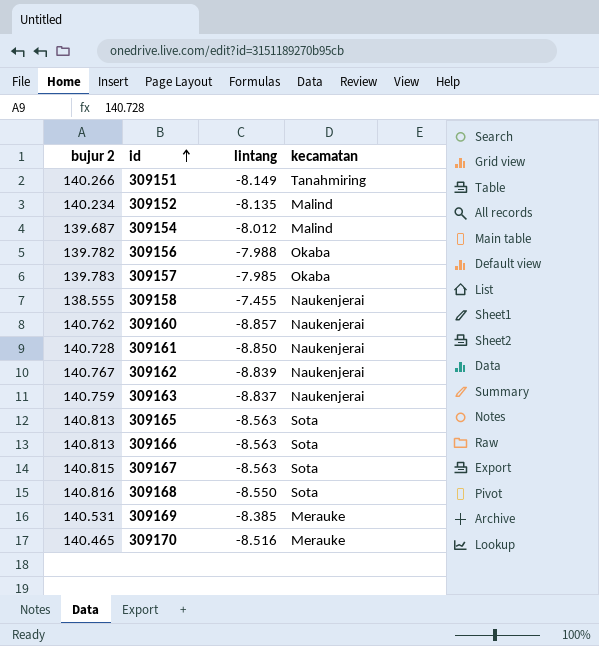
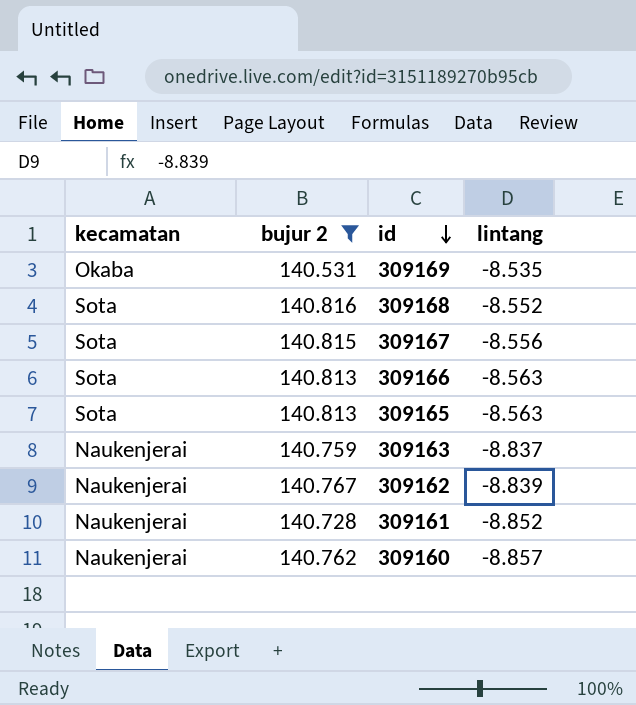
filter: none -> bujur 2 >= 140.531
row order: id ascending -> id descending
column kecamatan | position: 4 -> 1
309169 | kecamatan: Merauke -> Okaba
309169 | lintang: -8.385 -> -8.535
309168 | lintang: -8.550 -> -8.552
309167 | lintang: -8.563 -> -8.556
309161 | lintang: -8.850 -> -8.852

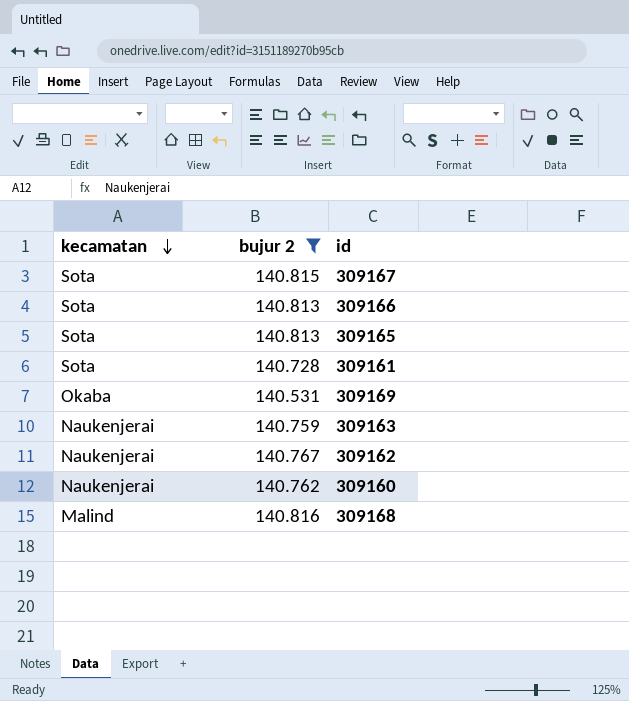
row order: id descending -> kecamatan descending
column lintang | position: 4 -> none
309161 | kecamatan: Naukenjerai -> Sota
309168 | kecamatan: Sota -> Malind

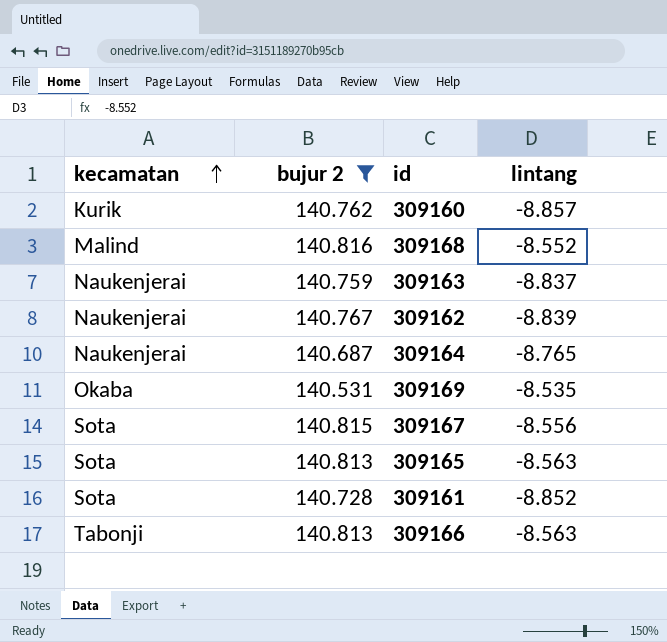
row order: kecamatan descending -> kecamatan ascending
column lintang | position: none -> 4
309160 | kecamatan: Naukenjerai -> Kurik
row 309164: none -> Naukenjerai | 140.687 | -8.765
309166 | kecamatan: Sota -> Tabonji

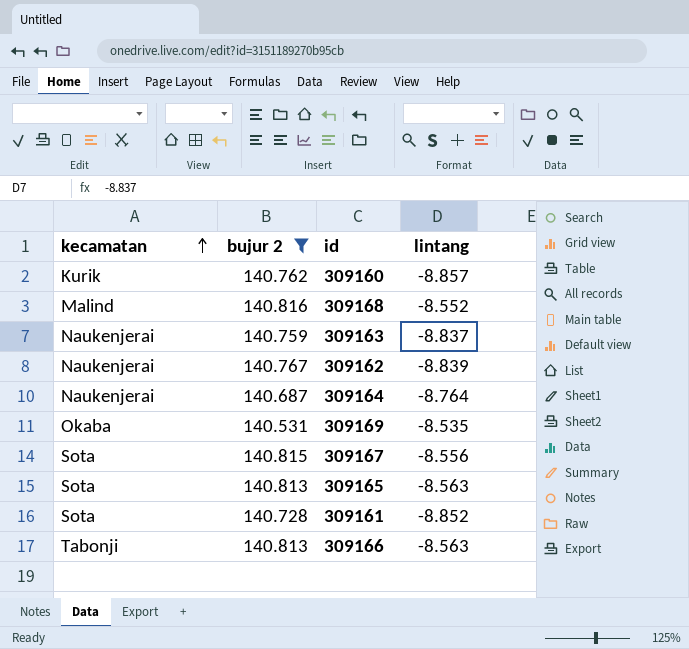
309164 | lintang: -8.765 -> -8.764

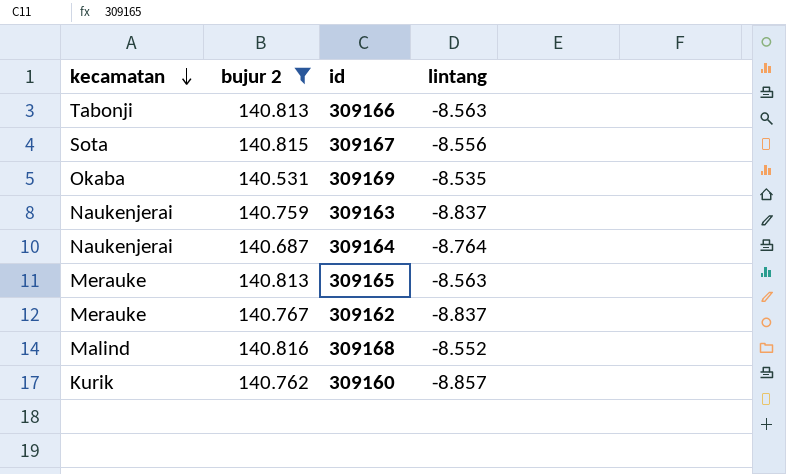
row order: kecamatan ascending -> kecamatan descending
row 309161: Sota | 140.728 | -8.852 -> none
309165 | kecamatan: Sota -> Merauke
309162 | kecamatan: Naukenjerai -> Merauke
309162 | lintang: -8.839 -> -8.837

